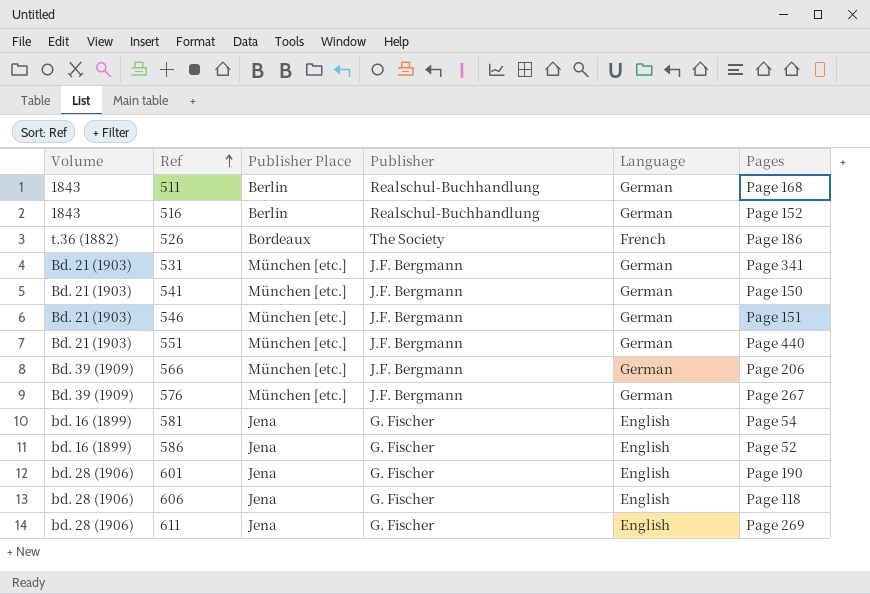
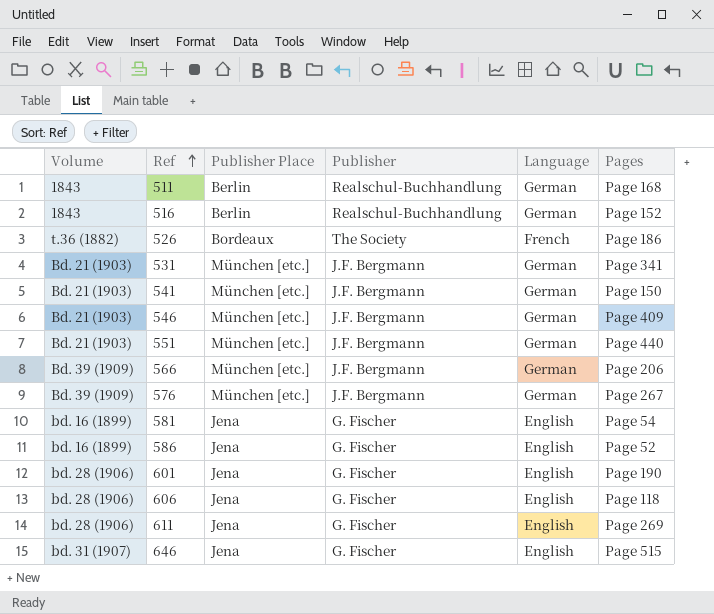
546 | Pages: Page 151 -> Page 409
row 646: none -> bd. 31 (1907) | Jena | G. Fischer | English | Page 515

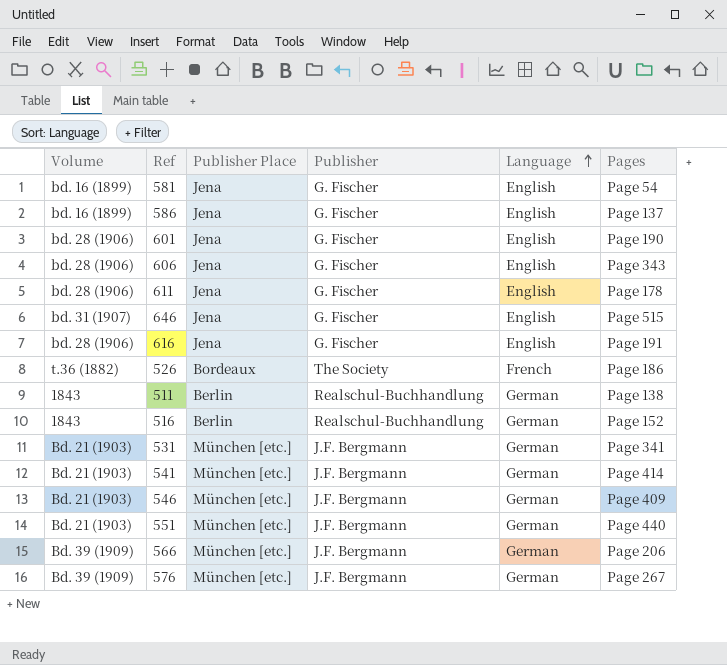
row order: Ref ascending -> Language ascending
586 | Pages: Page 52 -> Page 137
606 | Pages: Page 118 -> Page 343
611 | Pages: Page 269 -> Page 178
row 616: none -> bd. 28 (1906) | Jena | G. Fischer | English | Page 191
511 | Pages: Page 168 -> Page 138
541 | Pages: Page 150 -> Page 414

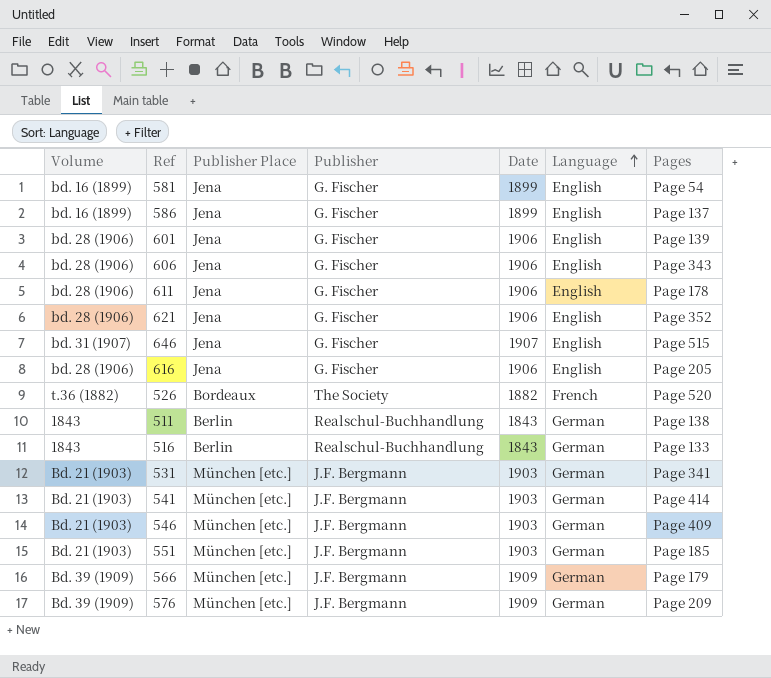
column Date | position: none -> 5
601 | Pages: Page 190 -> Page 139
row 621: none -> bd. 28 (1906) | Jena | G. Fischer | 1906 | English | Page 352
616 | Pages: Page 191 -> Page 205
526 | Pages: Page 186 -> Page 520
516 | Pages: Page 152 -> Page 133
551 | Pages: Page 440 -> Page 185
566 | Pages: Page 206 -> Page 179
576 | Pages: Page 267 -> Page 209

